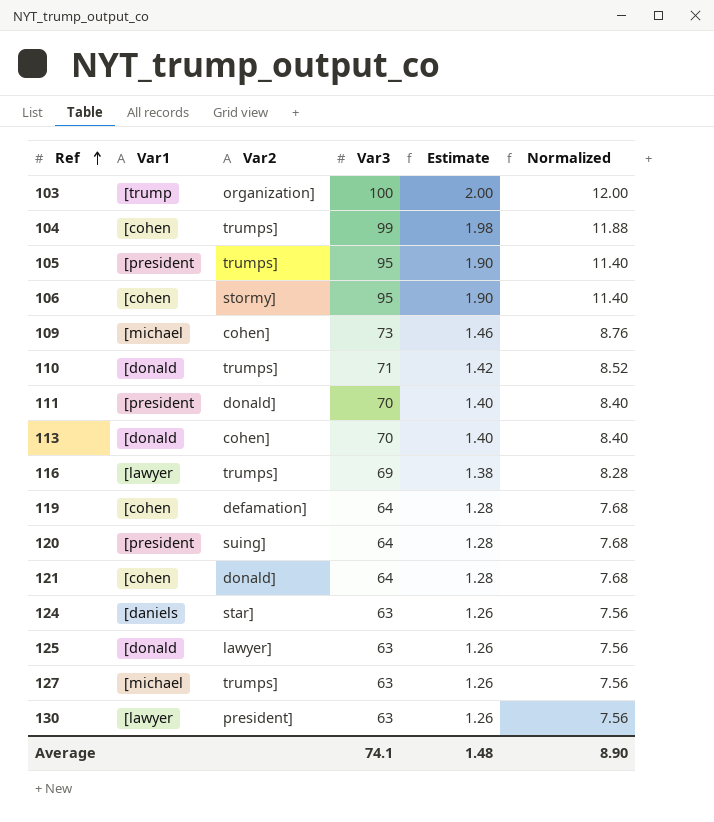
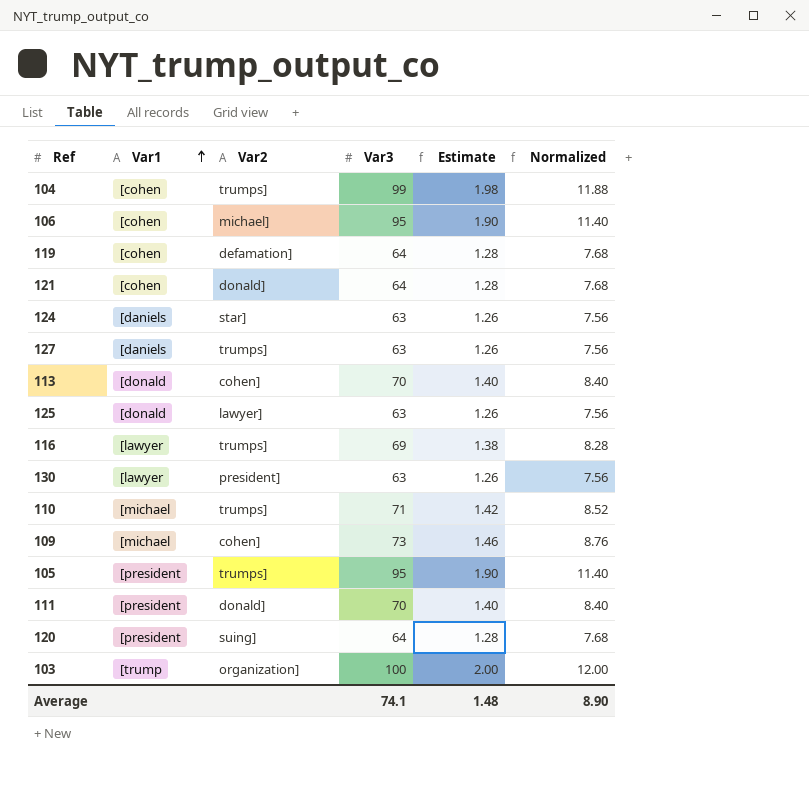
row order: Ref ascending -> Var1 ascending
106 | Var2: stormy] -> michael]
127 | Var1: [michael -> [daniels
110 | Var1: [donald -> [michael

